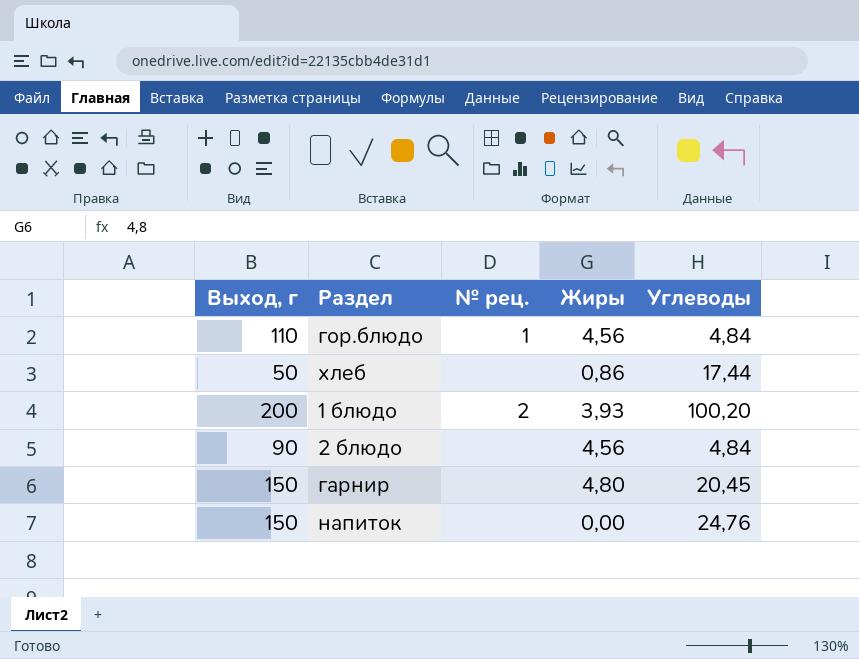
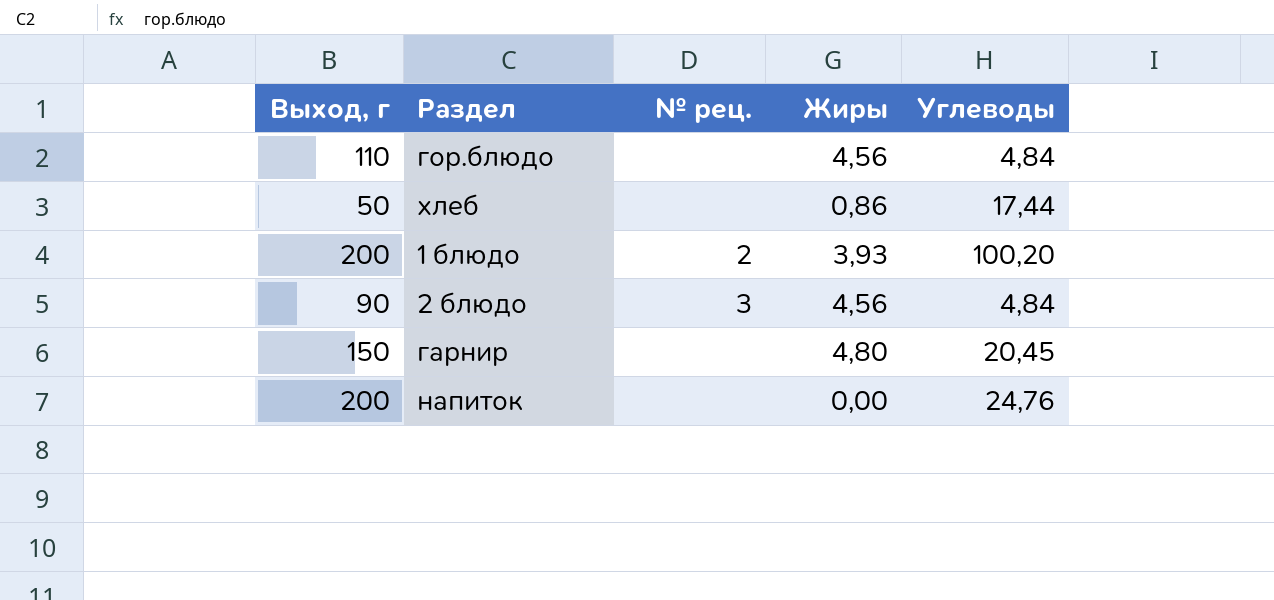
гор.блюдо | № рец.: 1 -> none
2 блюдо | № рец.: none -> 3
напиток | Выход, г: 150 -> 200

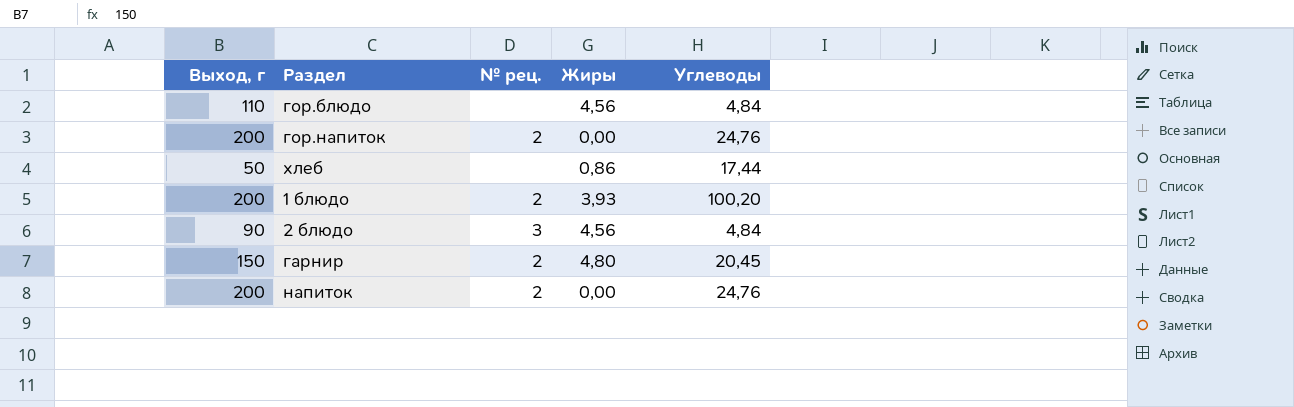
row гор.напиток: none -> 200 | 2 | 0,00 | 24,76
гарнир | № рец.: none -> 2
напиток | № рец.: none -> 2

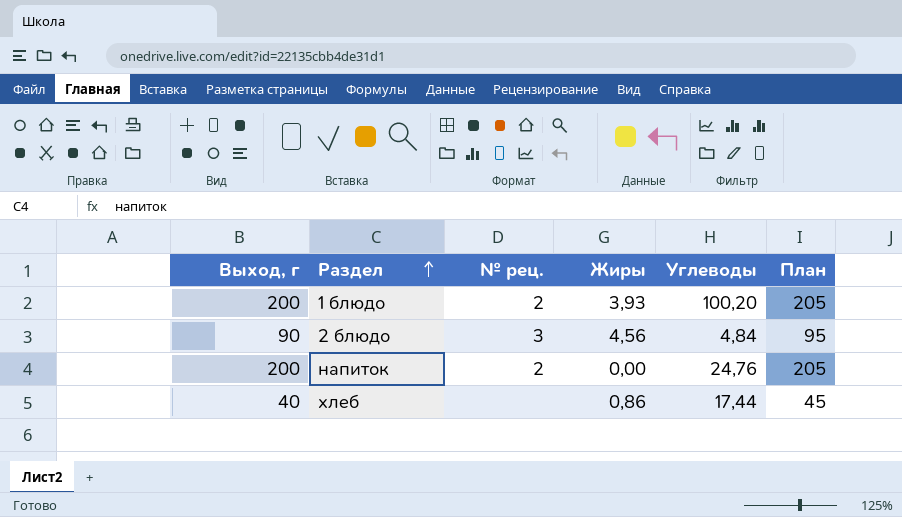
row order: none -> Раздел ascending
column План | formula: none -> [Выход, г] + 5
row гор.блюдо: 110 | none | 4,56 | 4,84 -> none
row гор.напиток: 200 | 2 | 0,00 | 24,76 -> none
row гарнир: 150 | 2 | 4,80 | 20,45 -> none
хлеб | Выход, г: 50 -> 40

